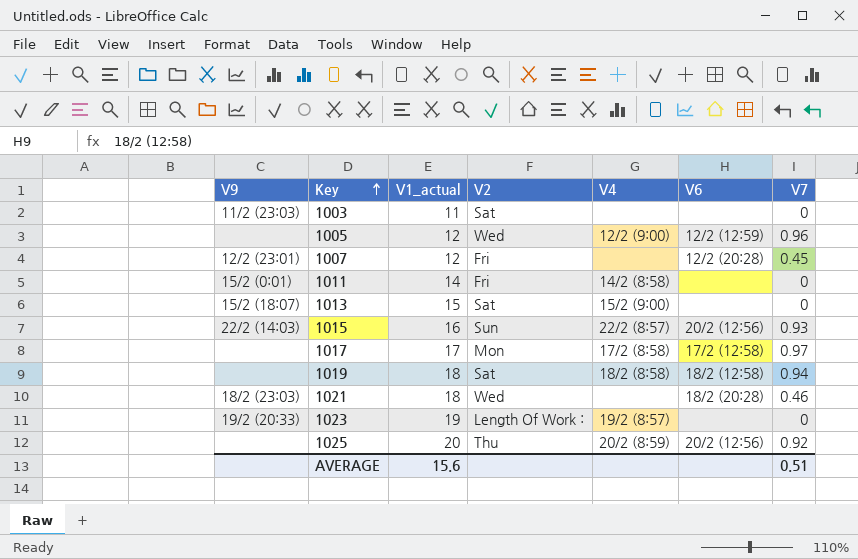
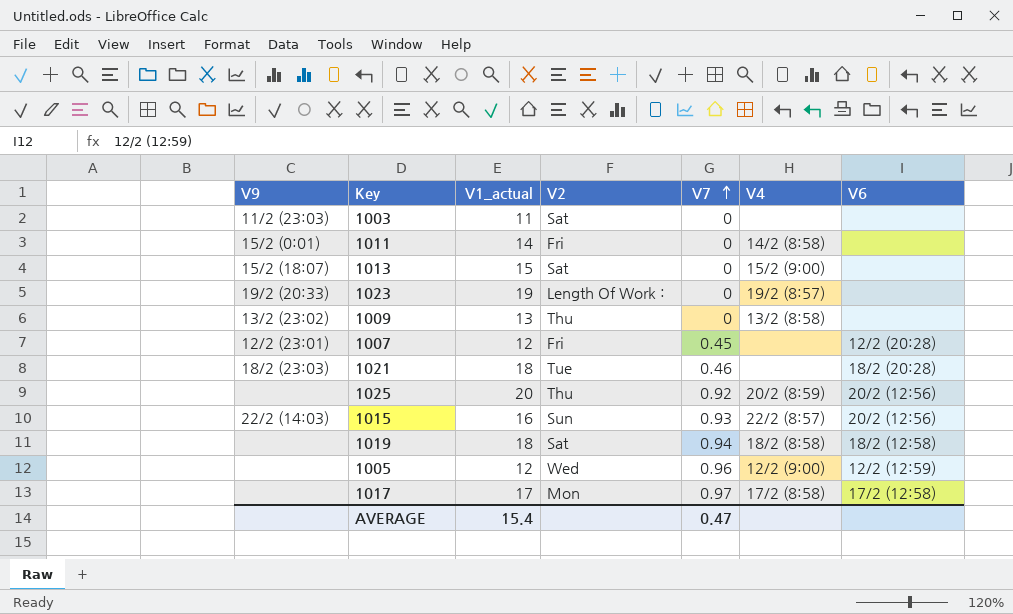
row order: Key ascending -> V7 ascending
column V7 | position: 7 -> 5
row 1009: none -> 13/2 (23:02) | 13 | Thu | 0 | 13/2 (8:58) | none
1021 | V2: Wed -> Tue
AVERAGE | V1_actual: 15.6 -> 15.4
AVERAGE | V7: 0.51 -> 0.47

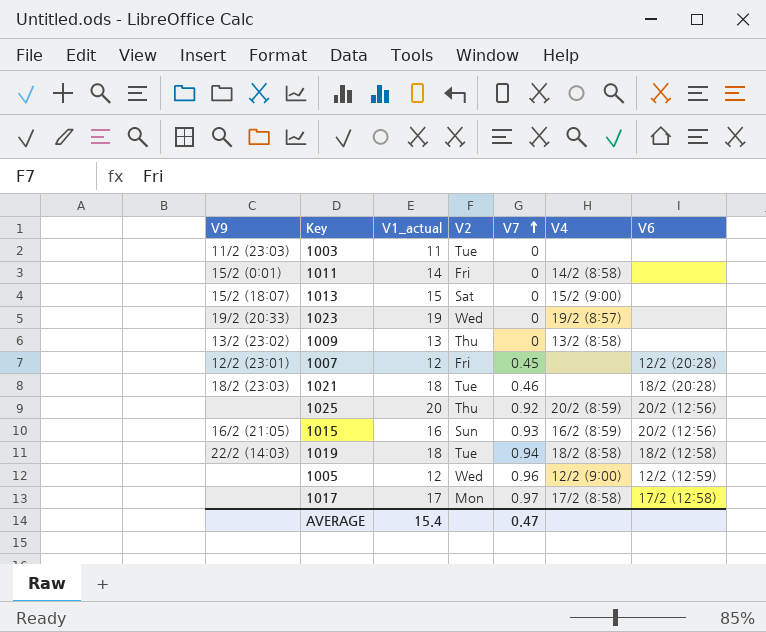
1003 | V2: Sat -> Tue
1023 | V2: Length Of Work : -> Wed
1015 | V9: 22/2 (14:03) -> 16/2 (21:05)
1015 | V4: 22/2 (8:57) -> 16/2 (8:59)
1019 | V9: none -> 22/2 (14:03)
1019 | V2: Sat -> Tue

